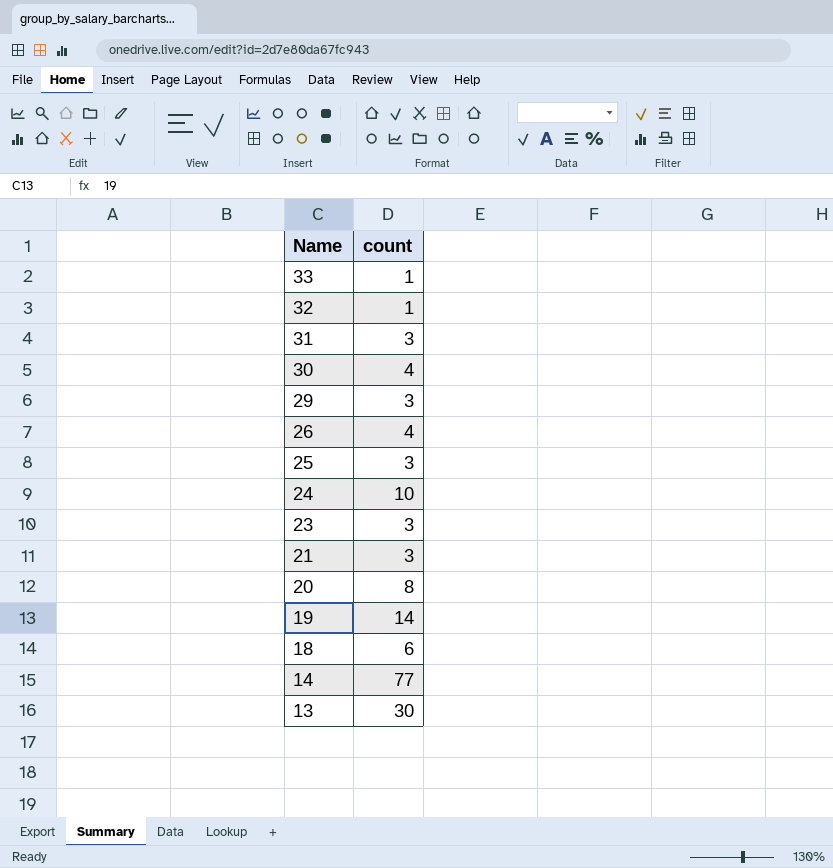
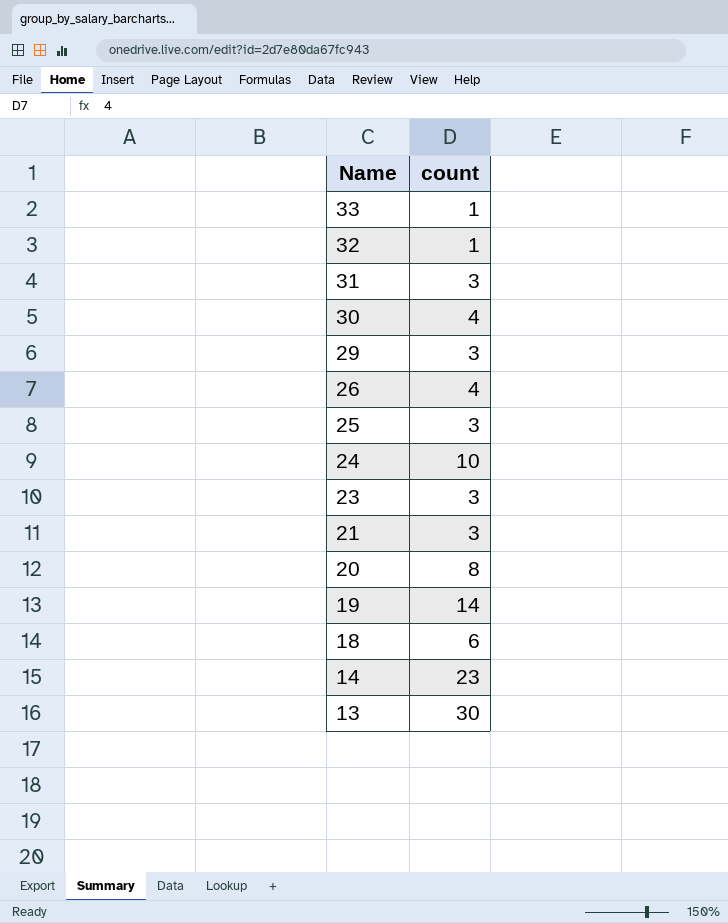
14 | count: 77 -> 23

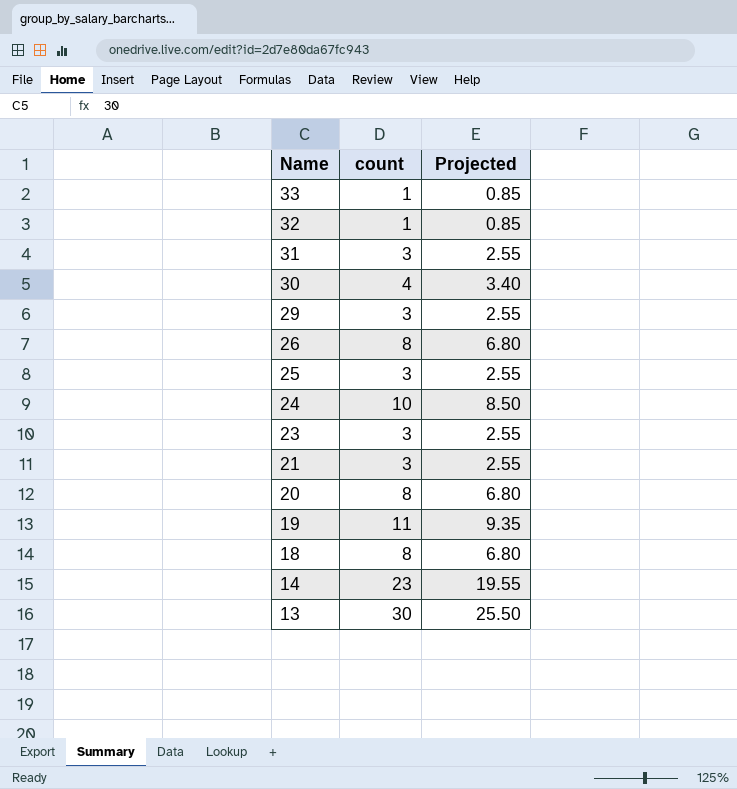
column Projected | formula: none -> [count] * 0.85
26 | count: 4 -> 8
19 | count: 14 -> 11
18 | count: 6 -> 8

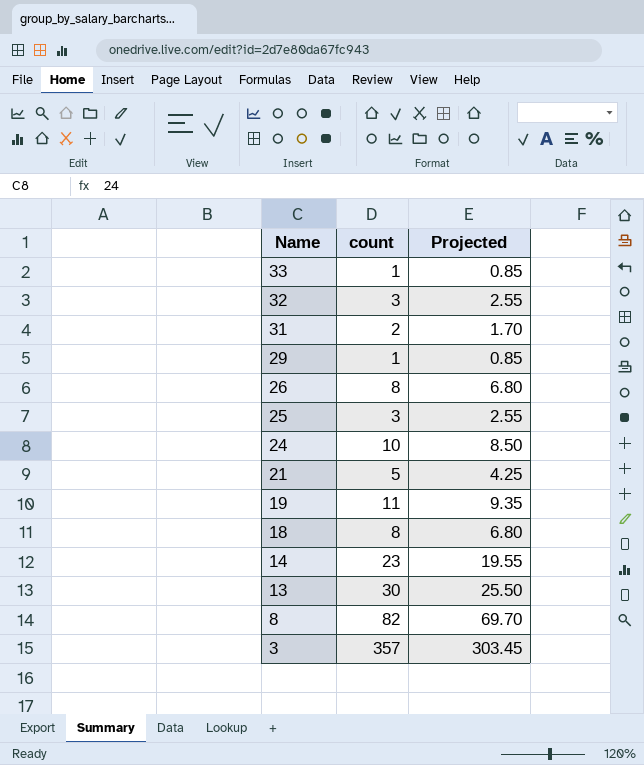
row 30: 4 | 3.40 -> none
row 23: 3 | 2.55 -> none
row 20: 8 | 6.80 -> none
32 | count: 1 -> 3
32 | Projected: 0.85 -> 2.55
31 | count: 3 -> 2
31 | Projected: 2.55 -> 1.70
29 | count: 3 -> 1
29 | Projected: 2.55 -> 0.85
21 | count: 3 -> 5
21 | Projected: 2.55 -> 4.25
row 8: none -> 82 | 69.70
row 3: none -> 357 | 303.45

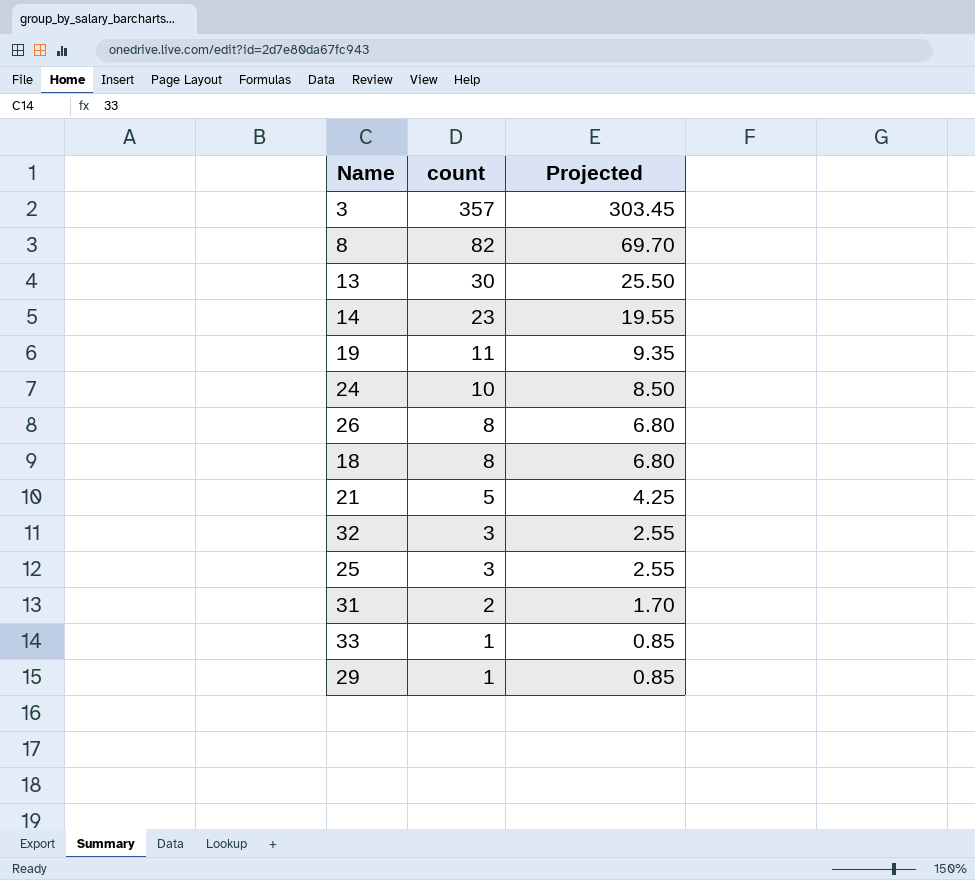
row order: Name descending -> count descending

